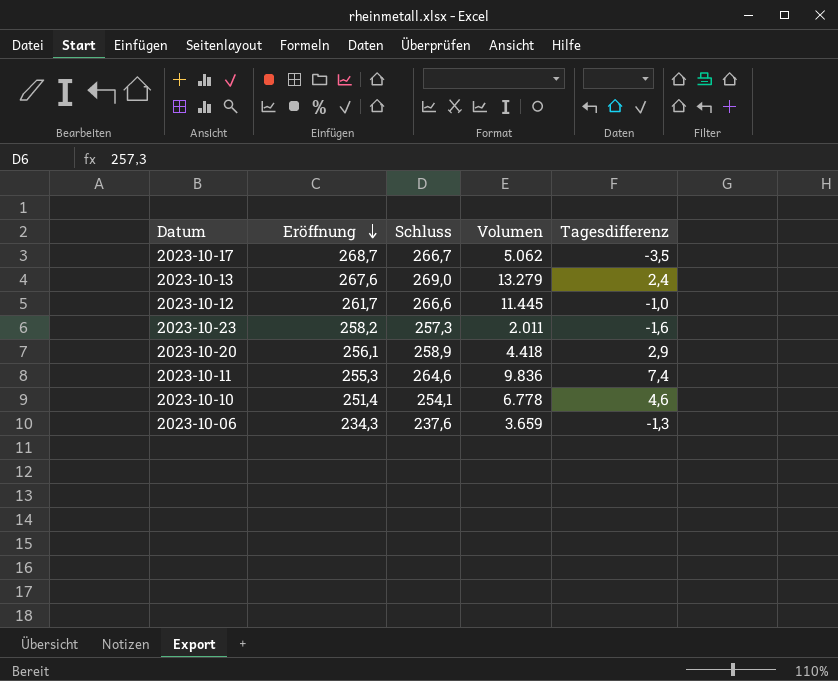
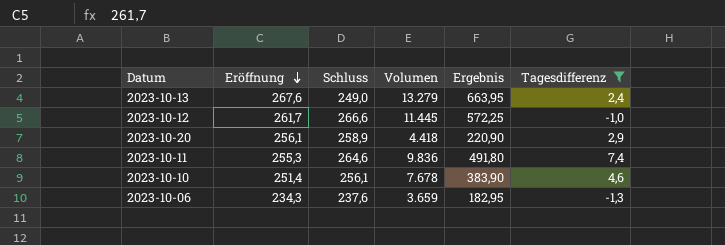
filter: none -> Tagesdifferenz >= -1,3
column Ergebnis | formula: none -> [Volumen] * 0,05
2023-10-13 | Schluss: 269,0 -> 249,0
2023-10-10 | Schluss: 254,1 -> 256,1
2023-10-10 | Volumen: 6.778 -> 7.678

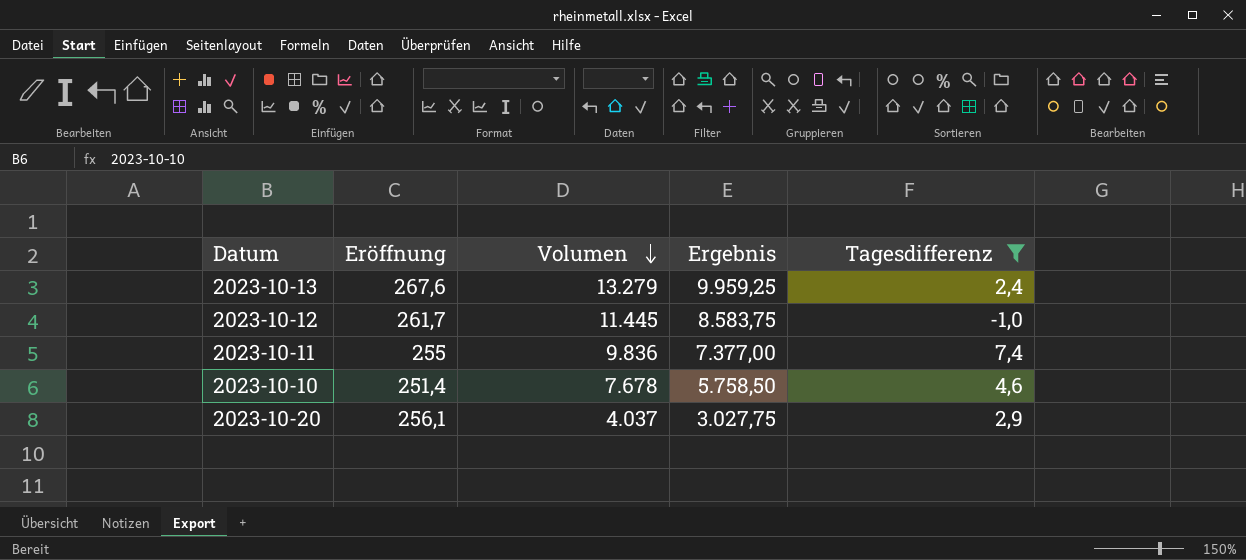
row order: Eröffnung descending -> Volumen descending
column Schluss | position: 3 -> none
column Ergebnis | formula: [Volumen] * 0,05 -> [Volumen] * 0,75
row 2023-10-06: 234,3 | 237,6 | 3.659 | 182,95 | -1,3 -> none
2023-10-11 | Eröffnung: 255,3 -> 255
2023-10-20 | Volumen: 4.418 -> 4.037

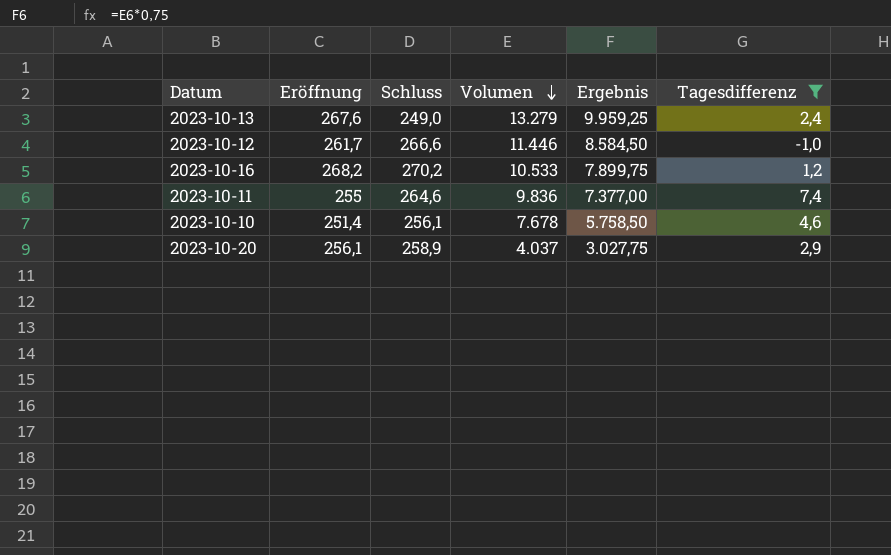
column Schluss | position: none -> 3
2023-10-12 | Volumen: 11.445 -> 11.446
2023-10-12 | Ergebnis: 8.583,75 -> 8.584,50
row 2023-10-16: none -> 268,2 | 270,2 | 10.533 | 7.899,75 | 1,2

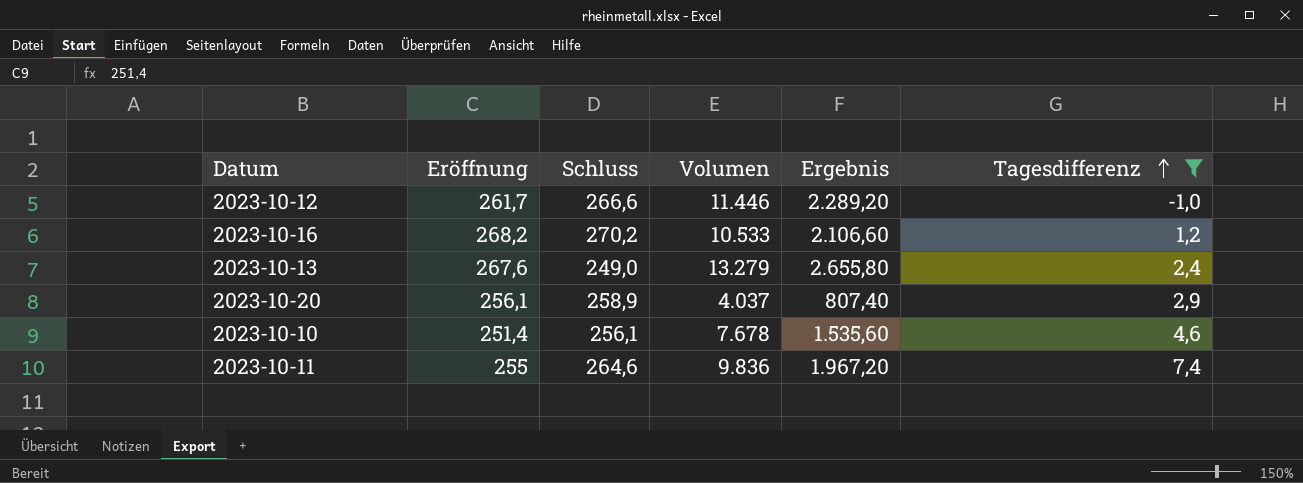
row order: Volumen descending -> Tagesdifferenz ascending
column Ergebnis | formula: [Volumen] * 0,75 -> [Volumen] * 0,2

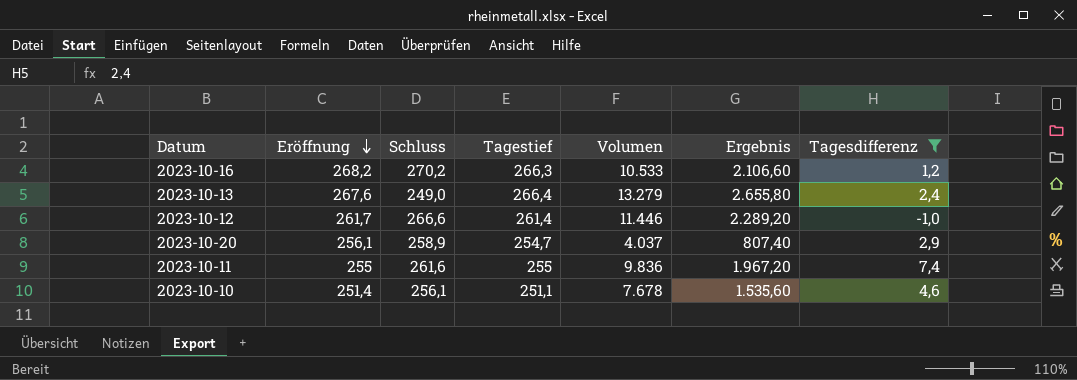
row order: Tagesdifferenz ascending -> Eröffnung descending
column Tagestief | position: none -> 4
2023-10-11 | Schluss: 264,6 -> 261,6

